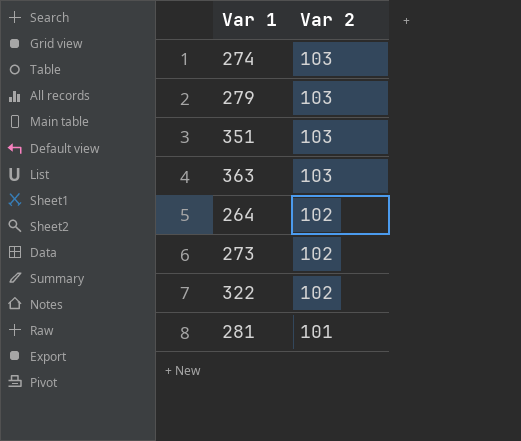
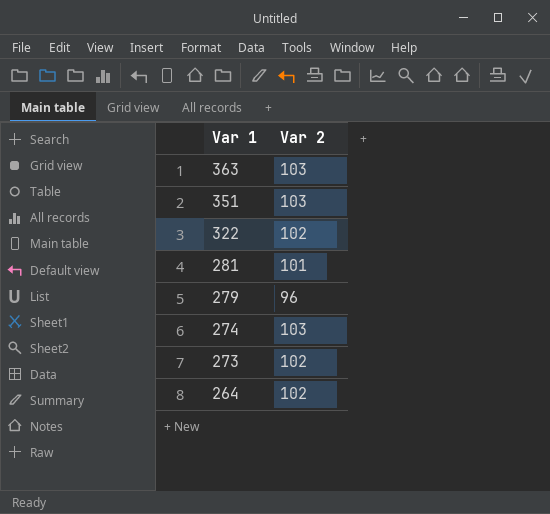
row order: Var 2 descending -> Var 1 descending
279 | Var 2: 103 -> 96

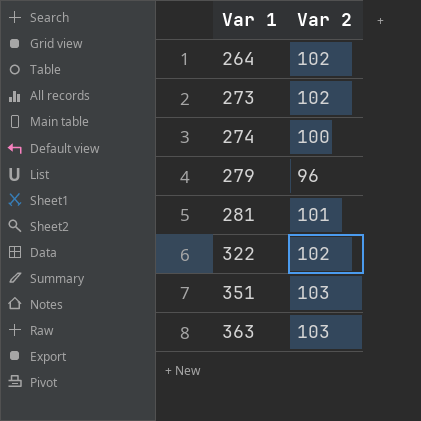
row order: Var 1 descending -> Var 1 ascending
274 | Var 2: 103 -> 100

